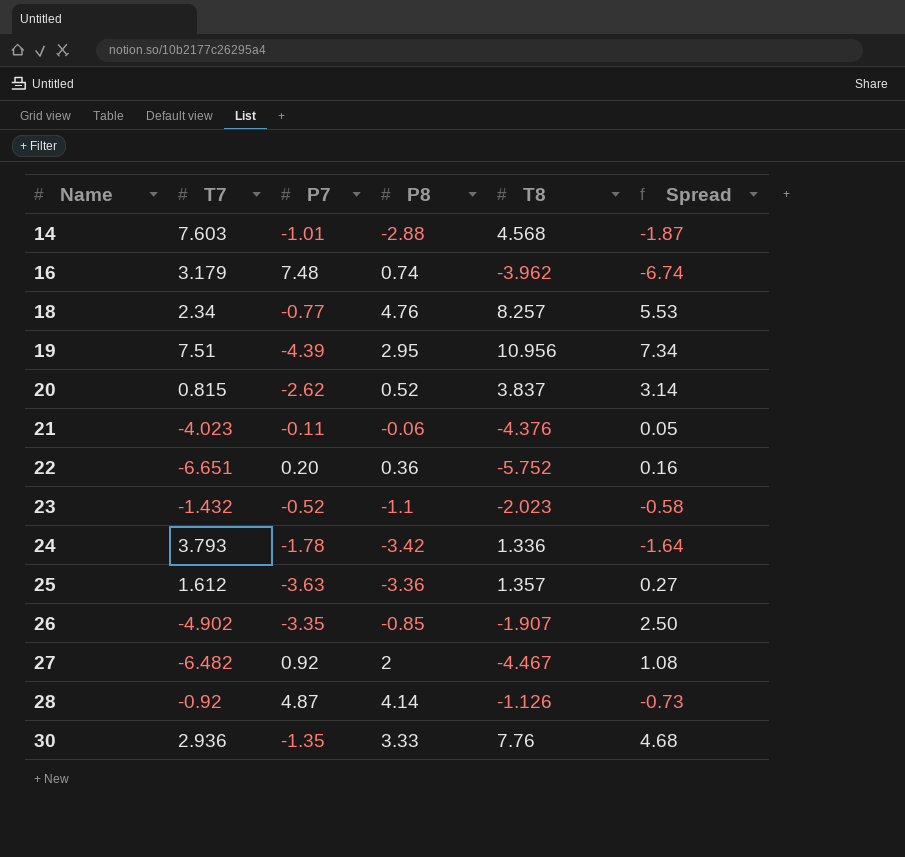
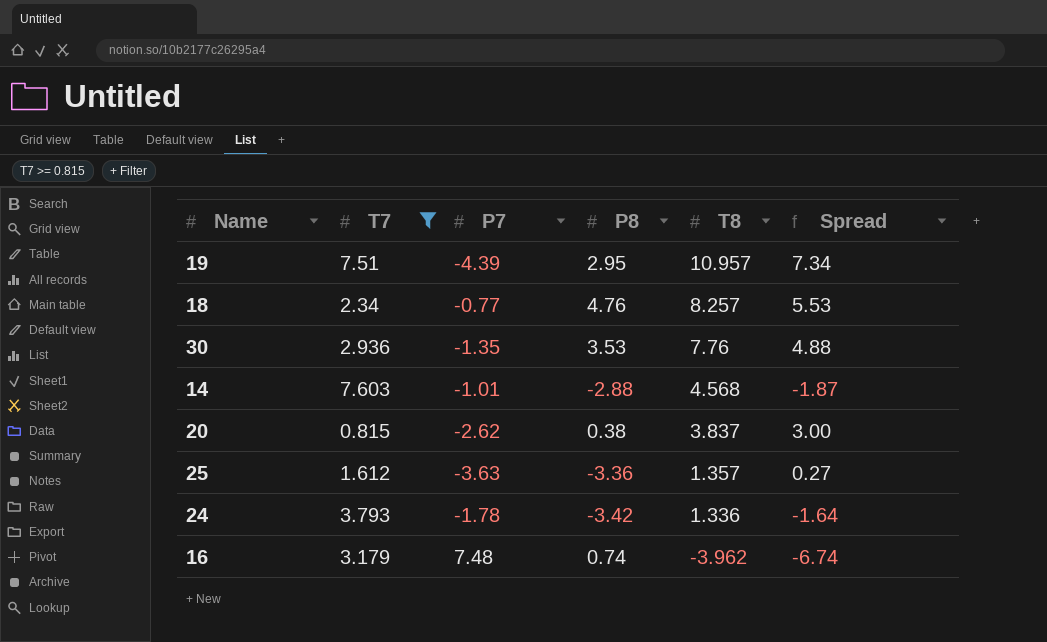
filter: none -> T7 >= 0.815
row order: Name ascending -> T8 descending
19 | T8: 10.956 -> 10.957
30 | P8: 3.33 -> 3.53
30 | Spread: 4.68 -> 4.88
20 | P8: 0.52 -> 0.38
20 | Spread: 3.14 -> 3.00

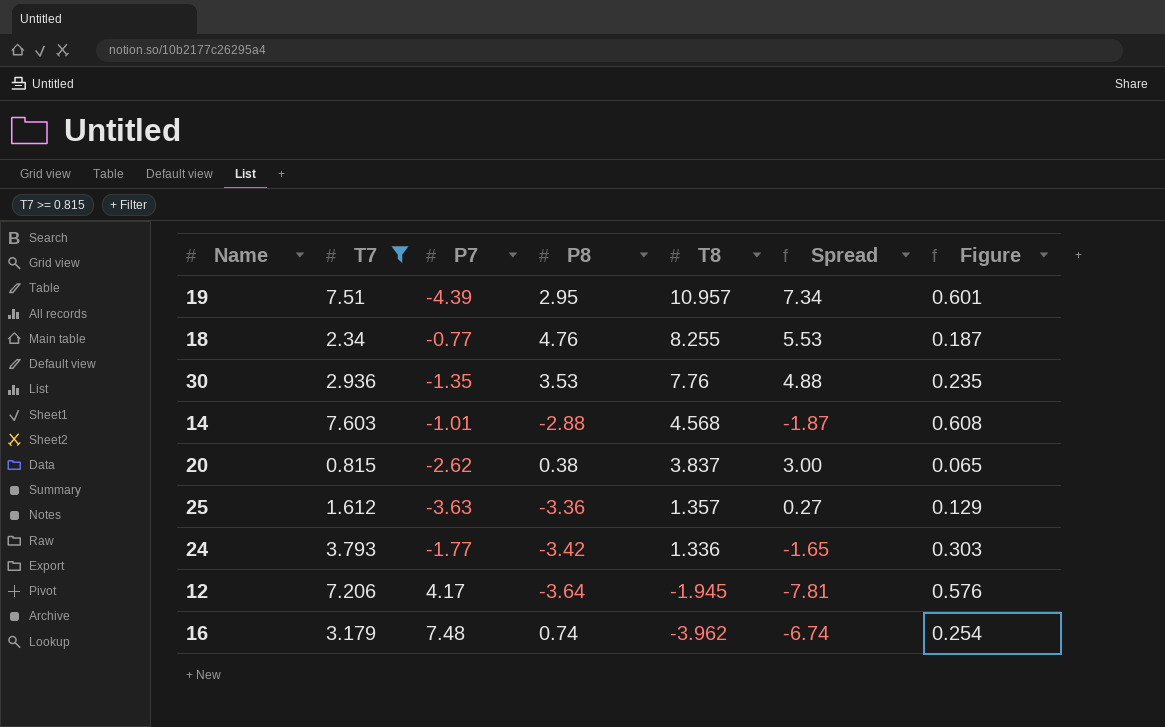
column Figure | formula: none -> [T7] * 0.08
18 | T8: 8.257 -> 8.255
24 | P7: -1.78 -> -1.77
24 | Spread: -1.64 -> -1.65
row 12: none -> 7.206 | 4.17 | -3.64 | -1.945 | -7.81 | 0.576

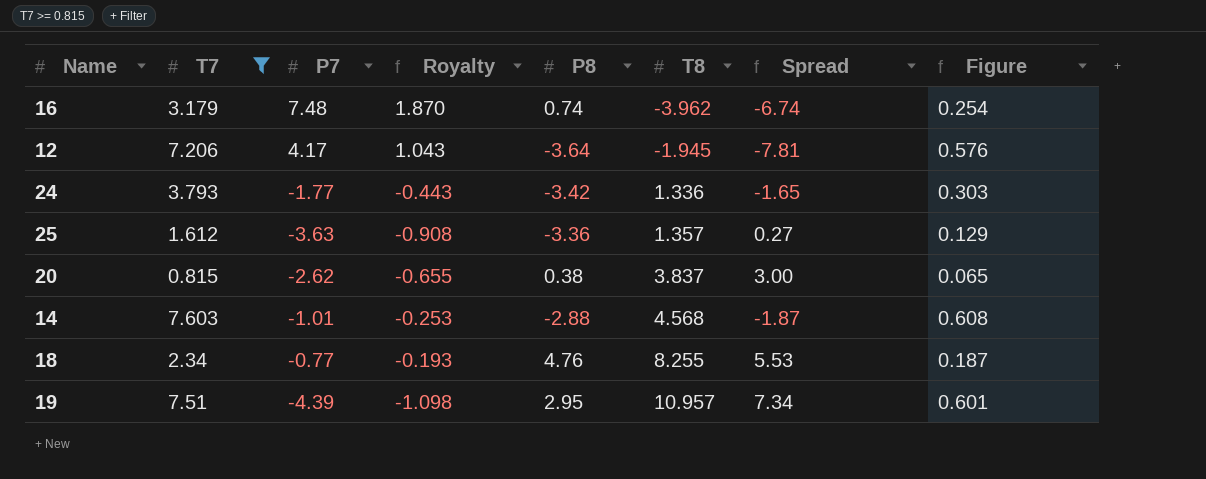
row order: T8 descending -> T8 ascending
column Royalty | formula: none -> [P7] * 0.25
row 30: 2.936 | -1.35 | 3.53 | 7.76 | 4.88 | 0.235 -> none

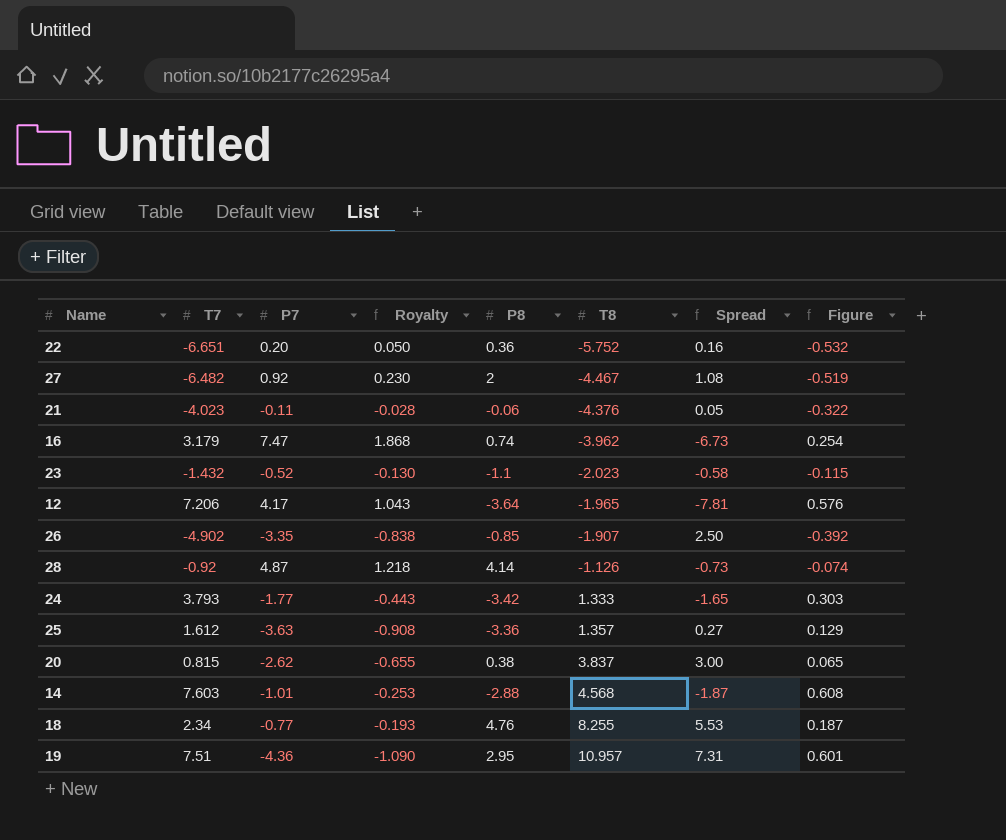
filter: T7 >= 0.815 -> none
16 | P7: 7.48 -> 7.47
16 | Royalty: 1.870 -> 1.868
16 | Spread: -6.74 -> -6.73
12 | T8: -1.945 -> -1.965
24 | T8: 1.336 -> 1.333
19 | P7: -4.39 -> -4.36
19 | Royalty: -1.098 -> -1.090
19 | Spread: 7.34 -> 7.31

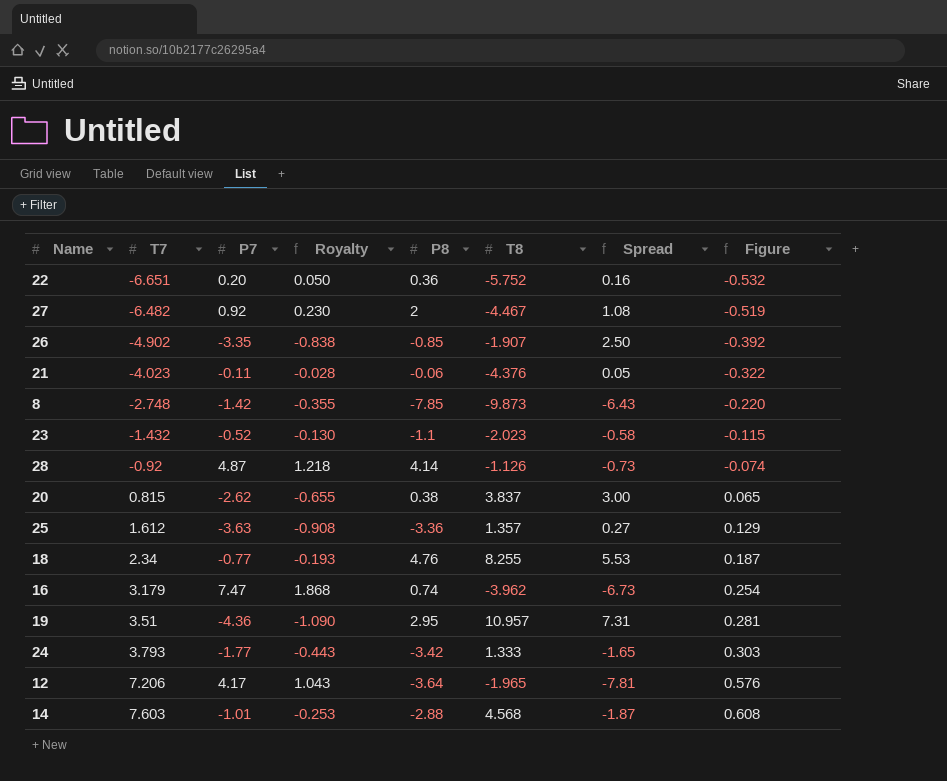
row order: T8 ascending -> T7 ascending
row 8: none -> -2.748 | -1.42 | -0.355 | -7.85 | -9.873 | -6.43 | -0.220
19 | T7: 7.51 -> 3.51
19 | Figure: 0.601 -> 0.281

